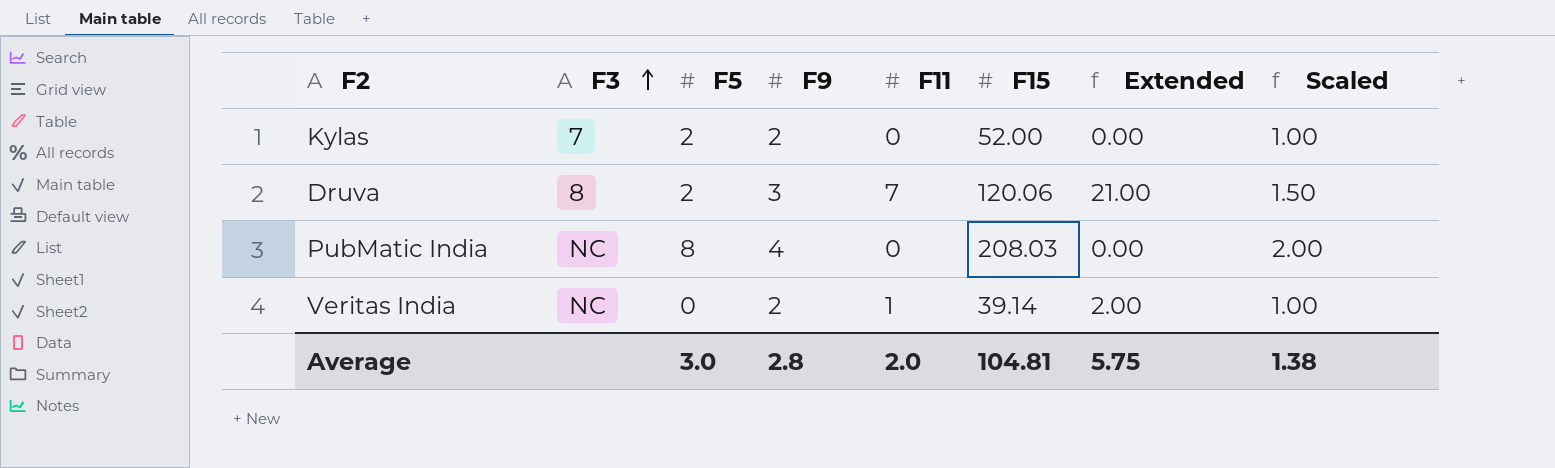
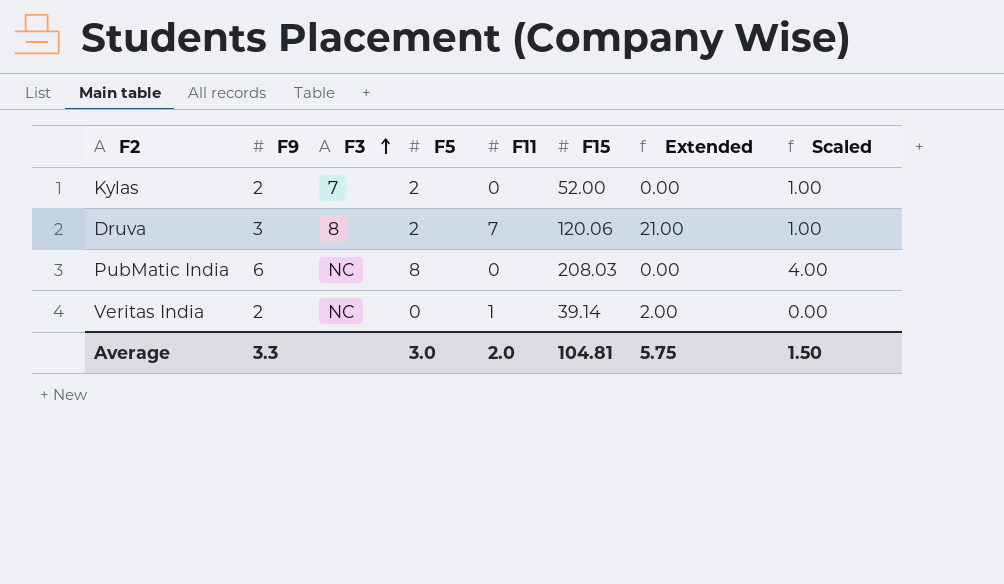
column F9 | position: 4 -> 2
column Scaled | formula: [F9] * 0.5 -> [F5] * 0.5
PubMatic India | F9: 4 -> 6
Average | F9: 2.8 -> 3.3
Average | Scaled: 1.38 -> 1.50

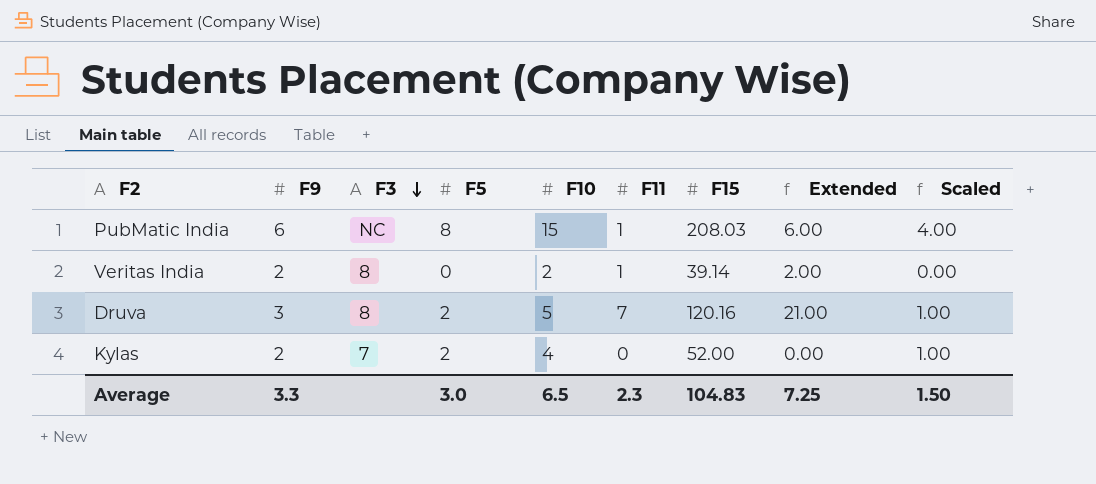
row order: F3 ascending -> F3 descending
column F10 | position: none -> 5
PubMatic India | F11: 0 -> 1
PubMatic India | Extended: 0.00 -> 6.00
Veritas India | F3: NC -> 8
Druva | F15: 120.06 -> 120.16
Average | F11: 2.0 -> 2.3
Average | F15: 104.81 -> 104.83
Average | Extended: 5.75 -> 7.25

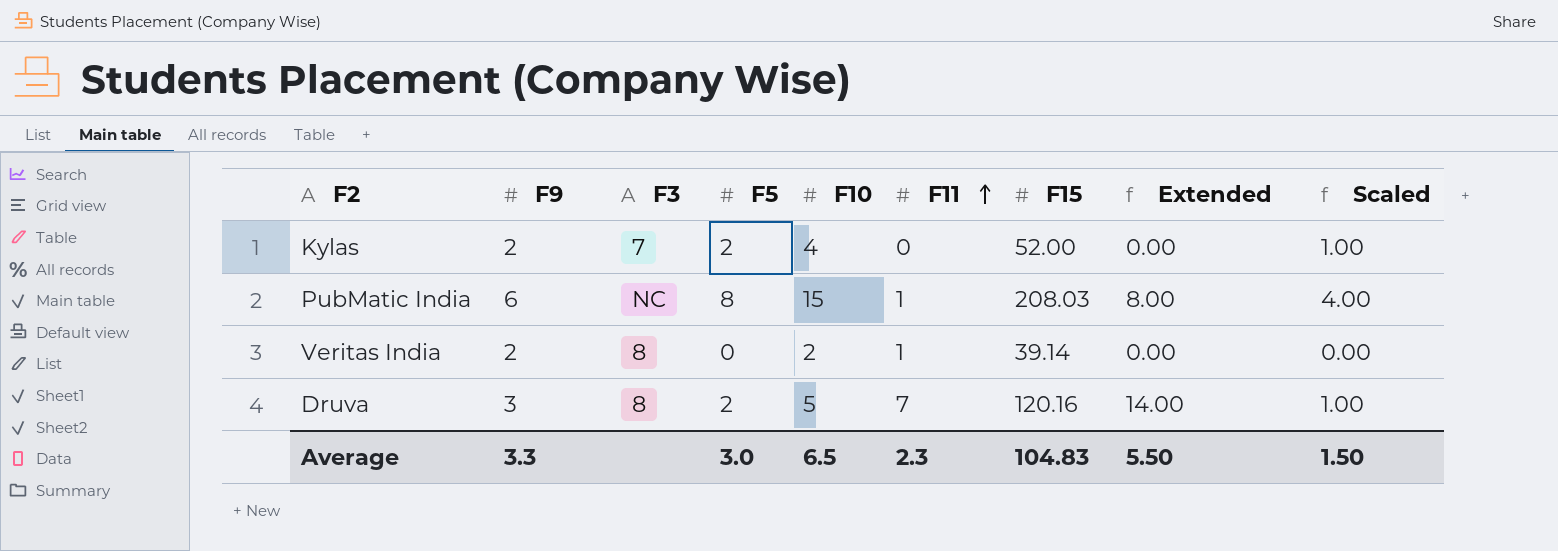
row order: F3 descending -> F11 ascending
column Extended | formula: [F9] * [F11] -> [F5] * [F11]
Average | Extended: 7.25 -> 5.50

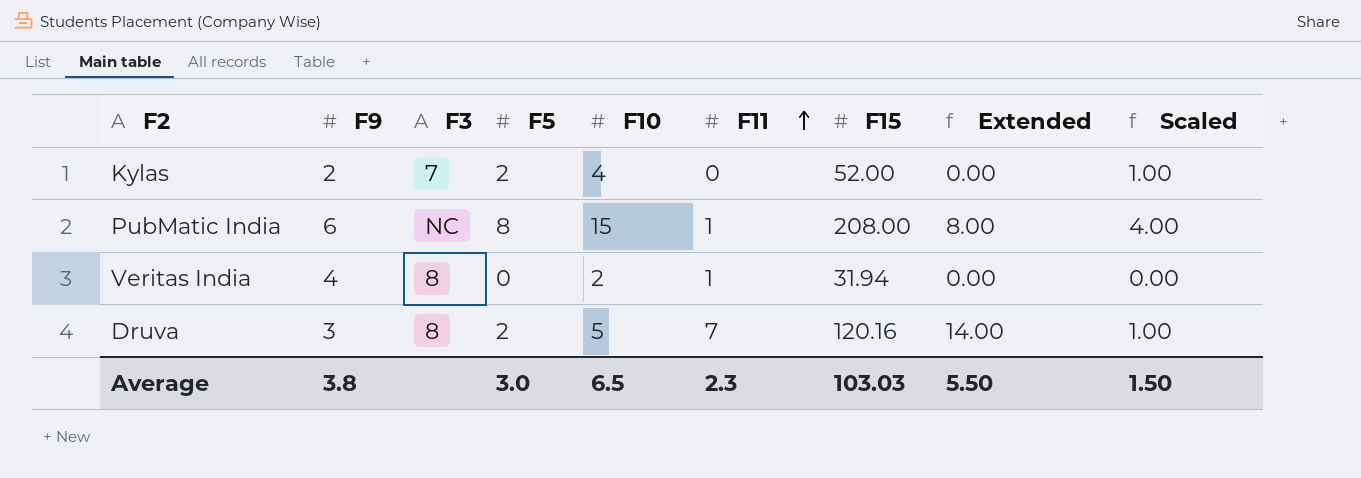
PubMatic India | F15: 208.03 -> 208.00
Veritas India | F9: 2 -> 4
Veritas India | F15: 39.14 -> 31.94
Average | F9: 3.3 -> 3.8
Average | F15: 104.83 -> 103.03

